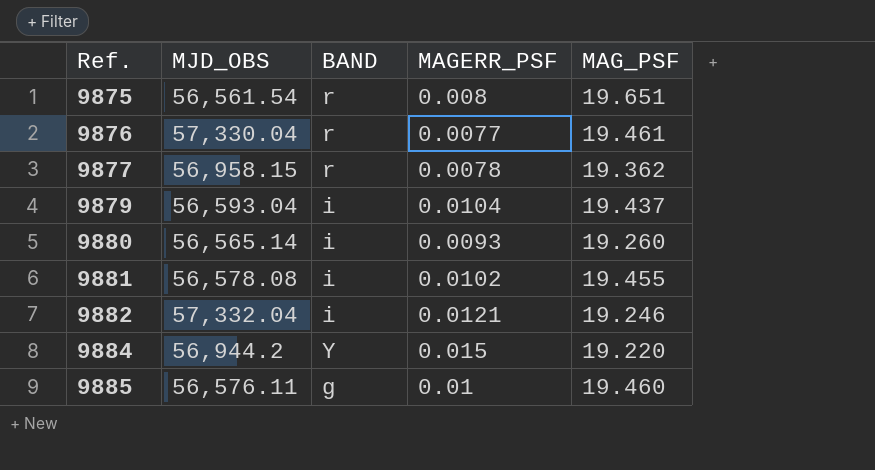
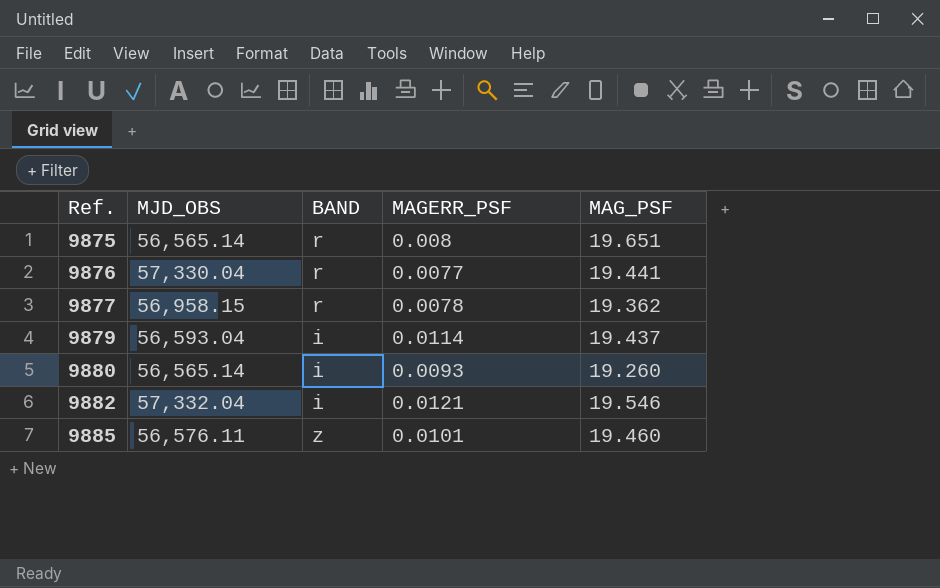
row 9881: 56,578.08 | i | 0.0102 | 19.455 -> none
row 9884: 56,944.2 | Y | 0.015 | 19.220 -> none
9875 | MJD_OBS: 56,561.54 -> 56,565.14
9876 | MAG_PSF: 19.461 -> 19.441
9879 | MAGERR_PSF: 0.0104 -> 0.0114
9882 | MAG_PSF: 19.246 -> 19.546
9885 | BAND: g -> z
9885 | MAGERR_PSF: 0.01 -> 0.0101

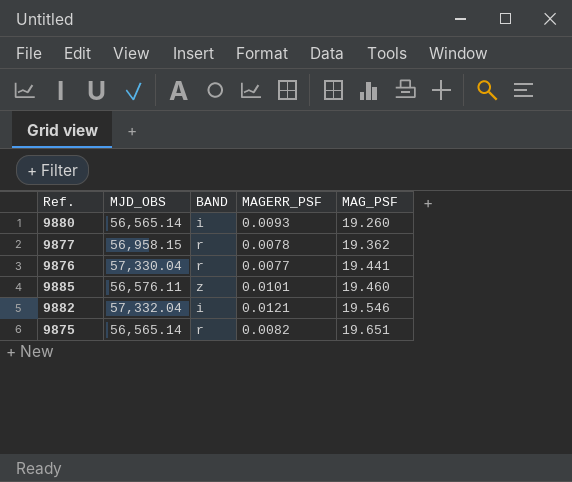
row order: Ref. ascending -> MAG_PSF ascending
row 9879: 56,593.04 | i | 0.0114 | 19.437 -> none
9875 | MAGERR_PSF: 0.008 -> 0.0082

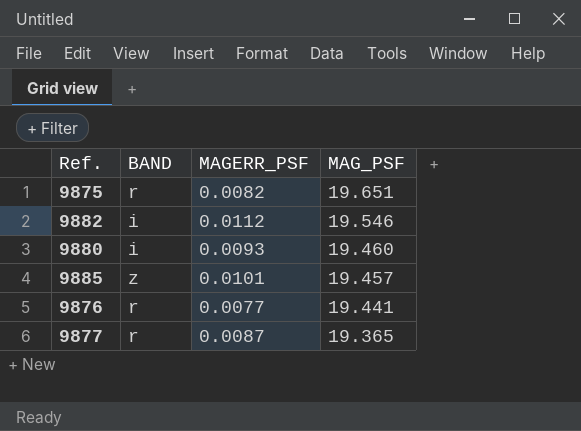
row order: MAG_PSF ascending -> MAG_PSF descending
column MJD_OBS | position: 2 -> none
9882 | MAGERR_PSF: 0.0121 -> 0.0112
9880 | MAG_PSF: 19.260 -> 19.460
9885 | MAG_PSF: 19.460 -> 19.457
9877 | MAGERR_PSF: 0.0078 -> 0.0087
9877 | MAG_PSF: 19.362 -> 19.365

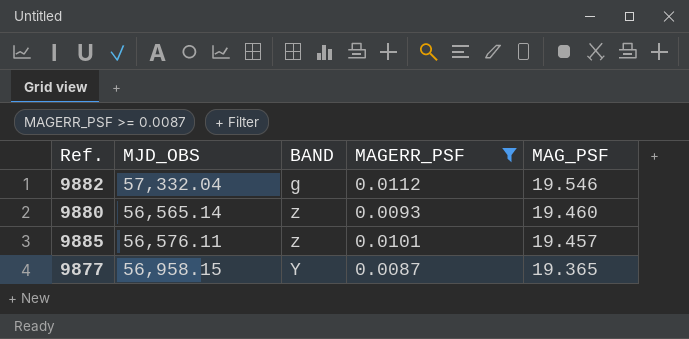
filter: none -> MAGERR_PSF >= 0.0087
column MJD_OBS | position: none -> 2
9882 | BAND: i -> g
9880 | BAND: i -> z
9877 | BAND: r -> Y

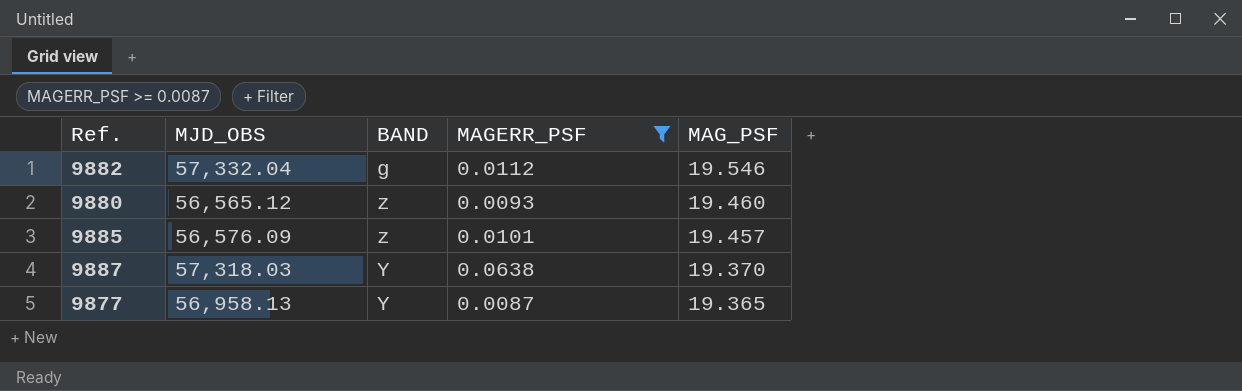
9880 | MJD_OBS: 56,565.14 -> 56,565.12
9885 | MJD_OBS: 56,576.11 -> 56,576.09
row 9887: none -> 57,318.03 | Y | 0.0638 | 19.370
9877 | MJD_OBS: 56,958.15 -> 56,958.13

